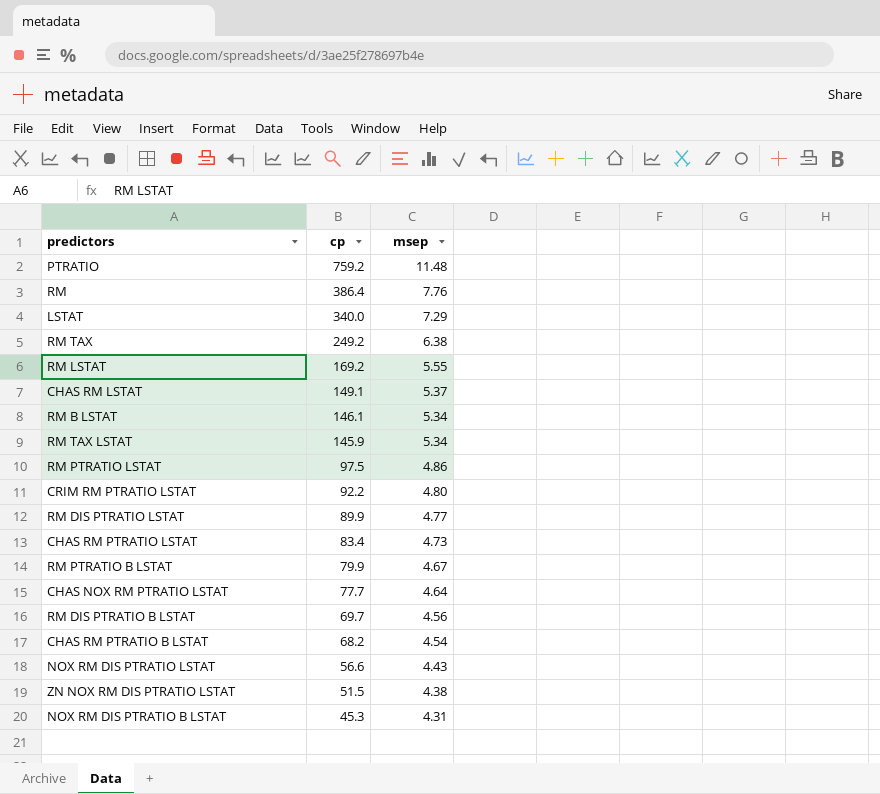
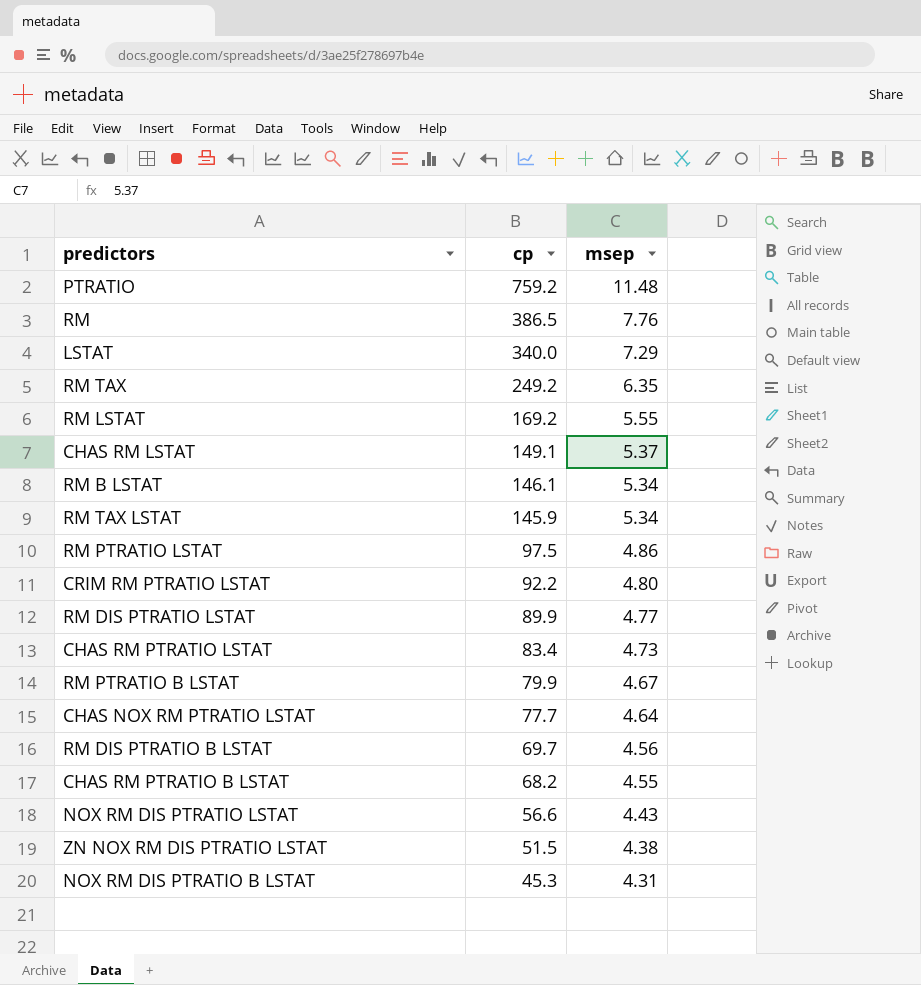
RM | cp: 386.4 -> 386.5
RM TAX | msep: 6.38 -> 6.35
CHAS RM PTRATIO B LSTAT | msep: 4.54 -> 4.55

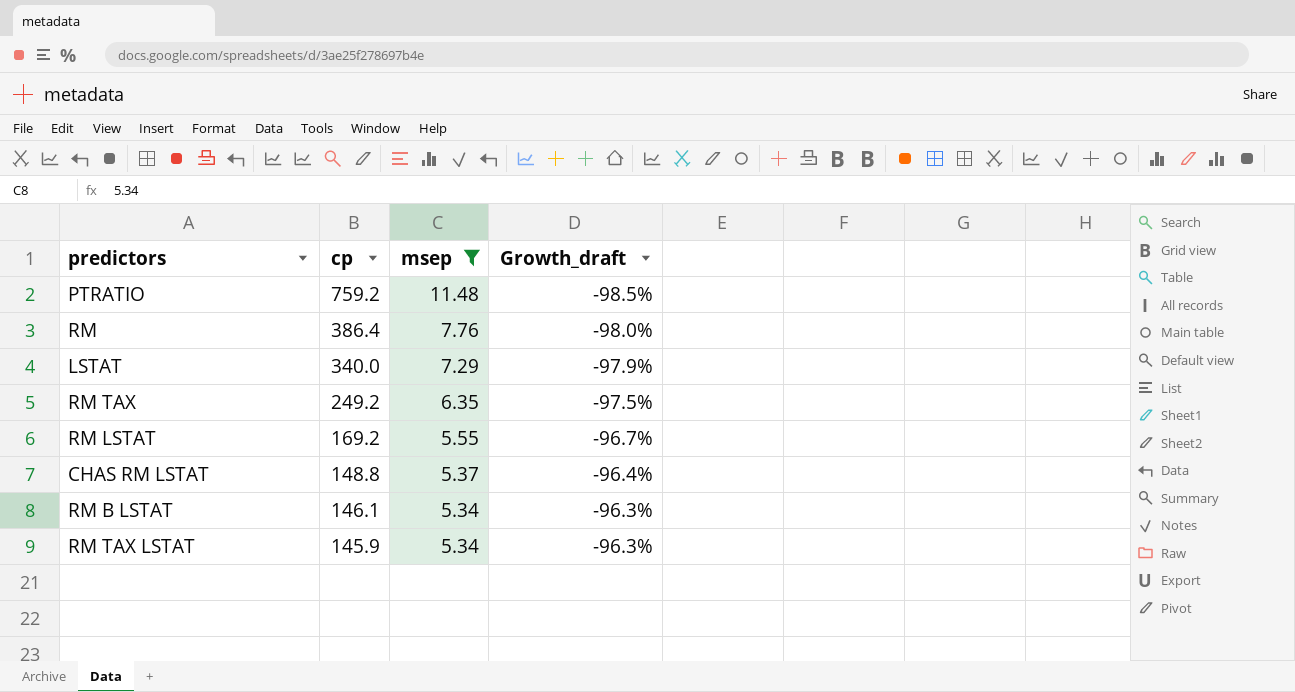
filter: none -> msep >= 5.34
column Growth_draft | formula: none -> ([msep] - [cp]) / [cp]
RM | cp: 386.5 -> 386.4
CHAS RM LSTAT | cp: 149.1 -> 148.8

